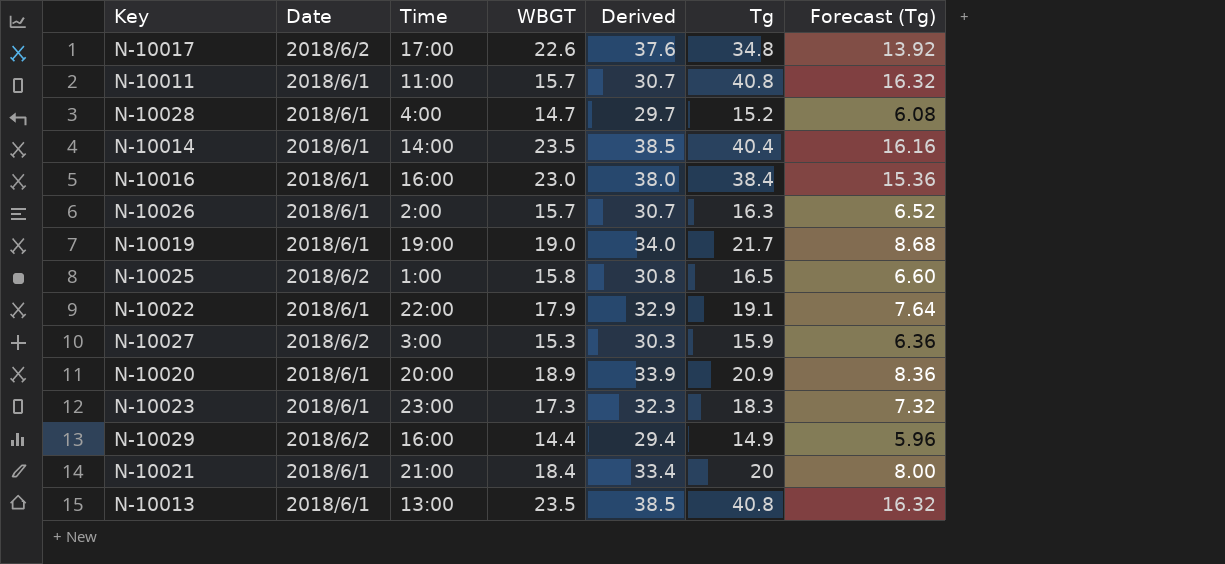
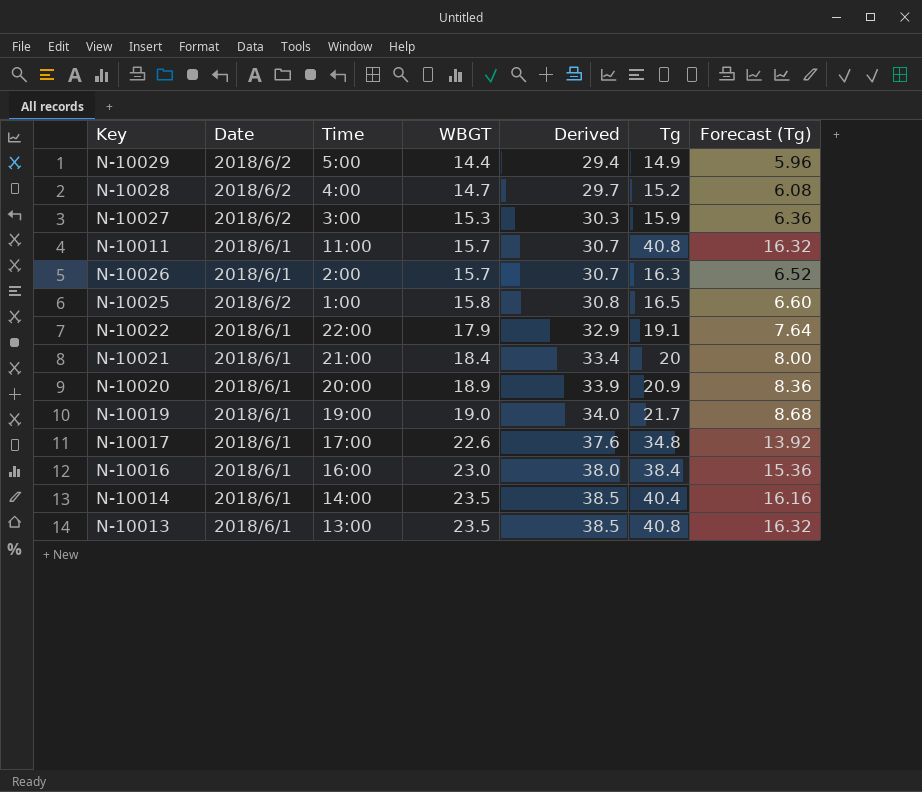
row order: none -> WBGT ascending
row N-10023: 2018/6/1 | 23:00 | 17.3 | 32.3 | 18.3 | 7.32 -> none
N-10029 | Time: 16:00 -> 5:00
N-10028 | Date: 2018/6/1 -> 2018/6/2
N-10017 | Date: 2018/6/2 -> 2018/6/1

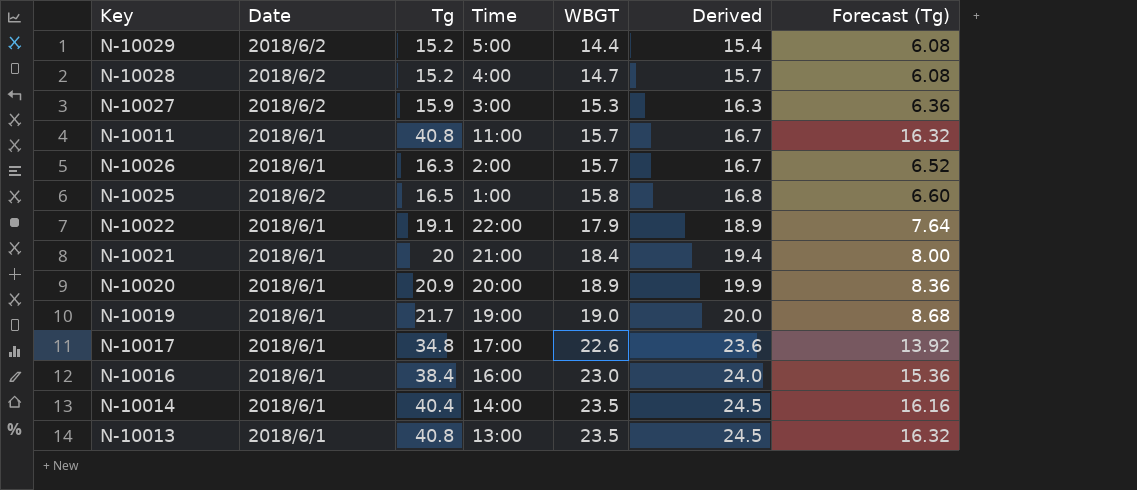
column Tg | position: 6 -> 3
column Derived | formula: [WBGT] + 15 -> [WBGT] + 1
N-10029 | Tg: 14.9 -> 15.2
N-10029 | Forecast (Tg): 5.96 -> 6.08

